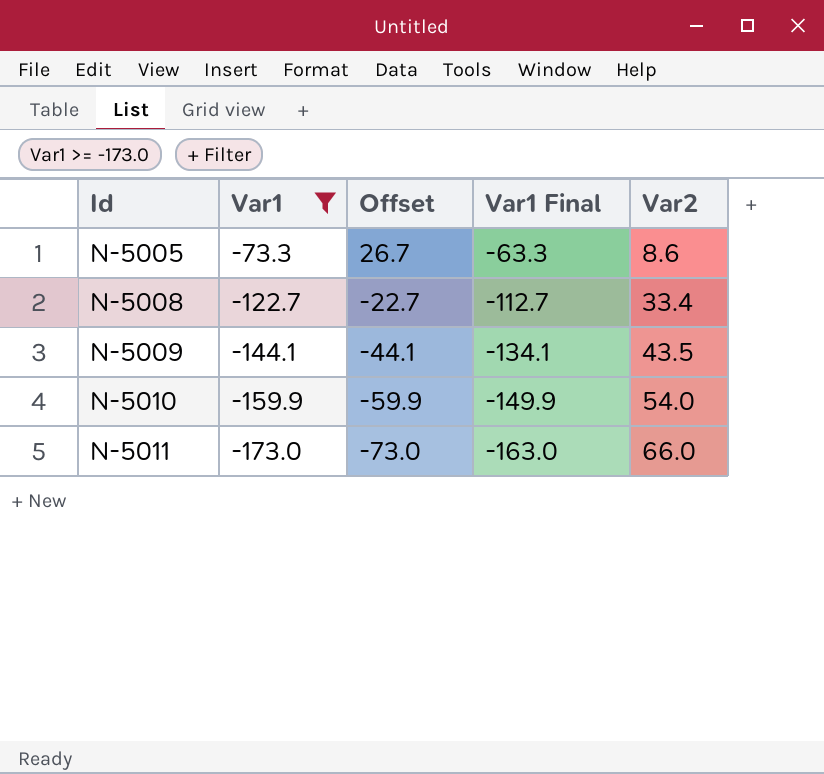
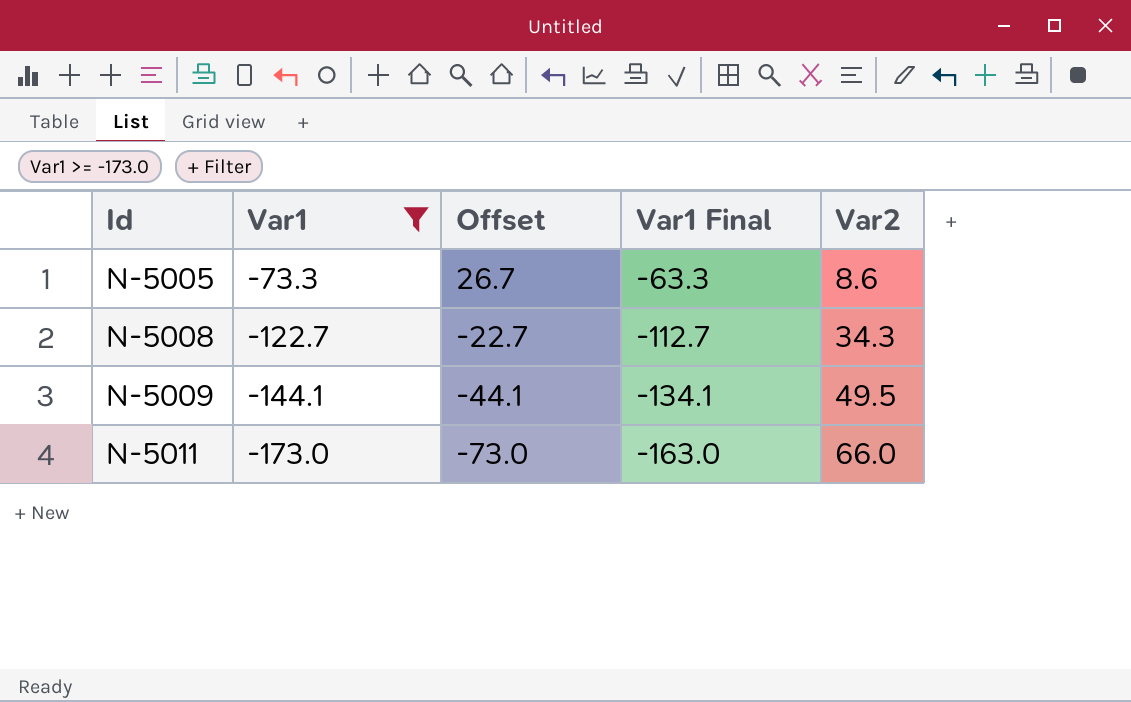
row N-5010: -159.9 | -59.9 | -149.9 | 54.0 -> none
N-5008 | Var2: 33.4 -> 34.3
N-5009 | Var2: 43.5 -> 49.5

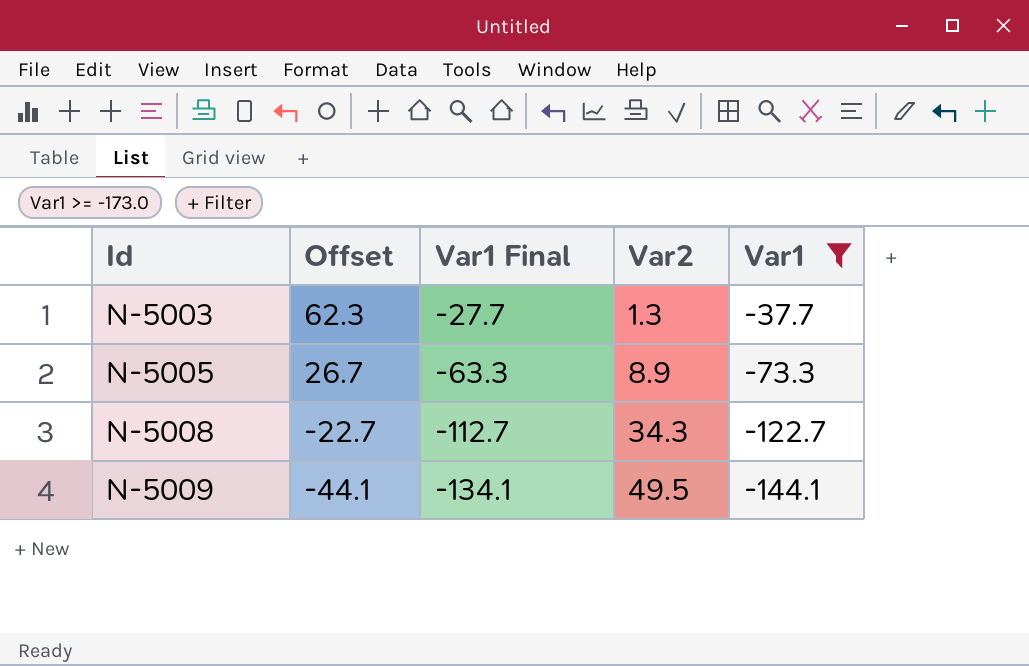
column Var1 | position: 2 -> 5
row N-5011: -173.0 | -73.0 | -163.0 | 66.0 -> none
row N-5003: none -> 62.3 | -27.7 | 1.3 | -37.7
N-5005 | Var2: 8.6 -> 8.9

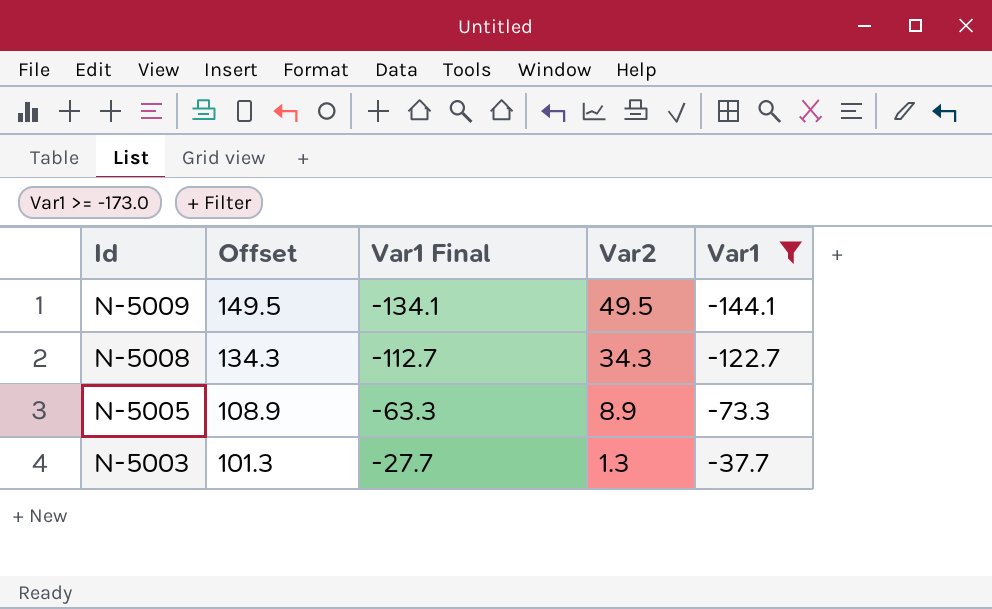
row order: Id ascending -> Id descending
column Offset | formula: [Var1] + 100 -> [Var2] + 100

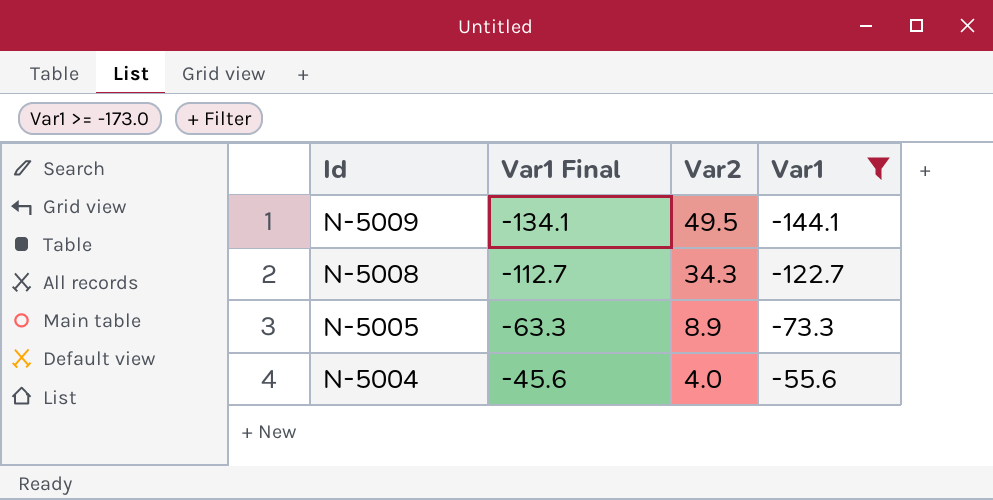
column Offset | formula: [Var2] + 100 -> none
row N-5003: 101.3 | -27.7 | 1.3 | -37.7 -> none
row N-5004: none -> -45.6 | 4.0 | -55.6

